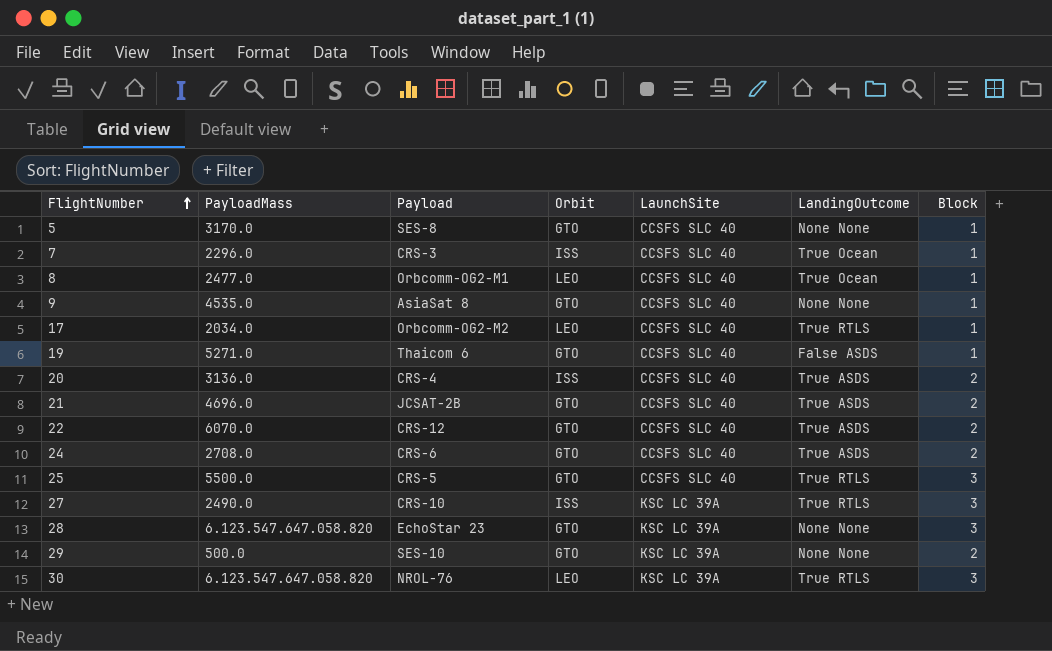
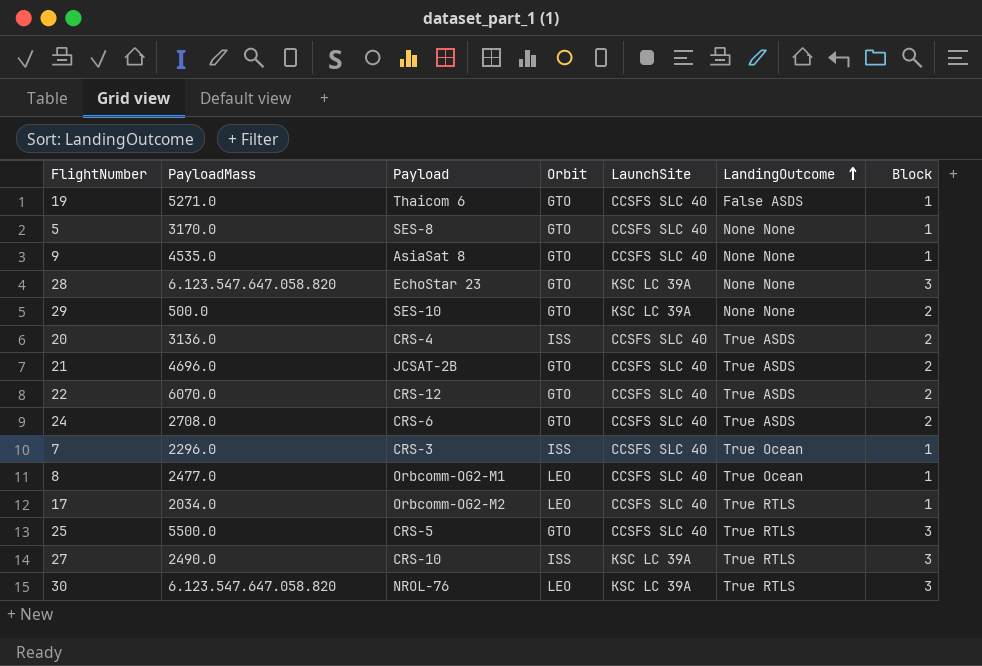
row order: FlightNumber ascending -> LandingOutcome ascending

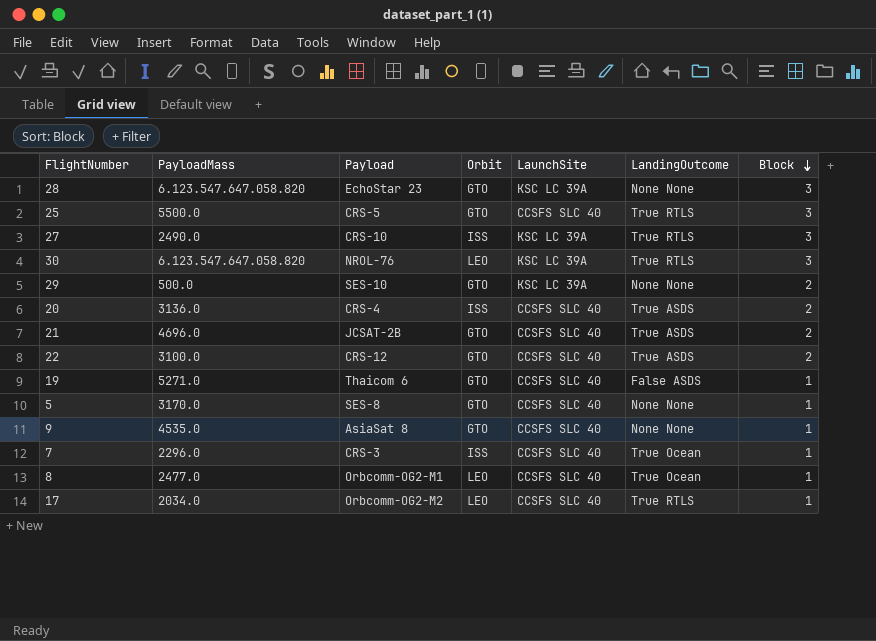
row order: LandingOutcome ascending -> Block descending
row 24: 2708.0 | CRS-6 | GTO | CCSFS SLC 40 | True ASDS | 2 -> none
22 | PayloadMass: 6070.0 -> 3100.0

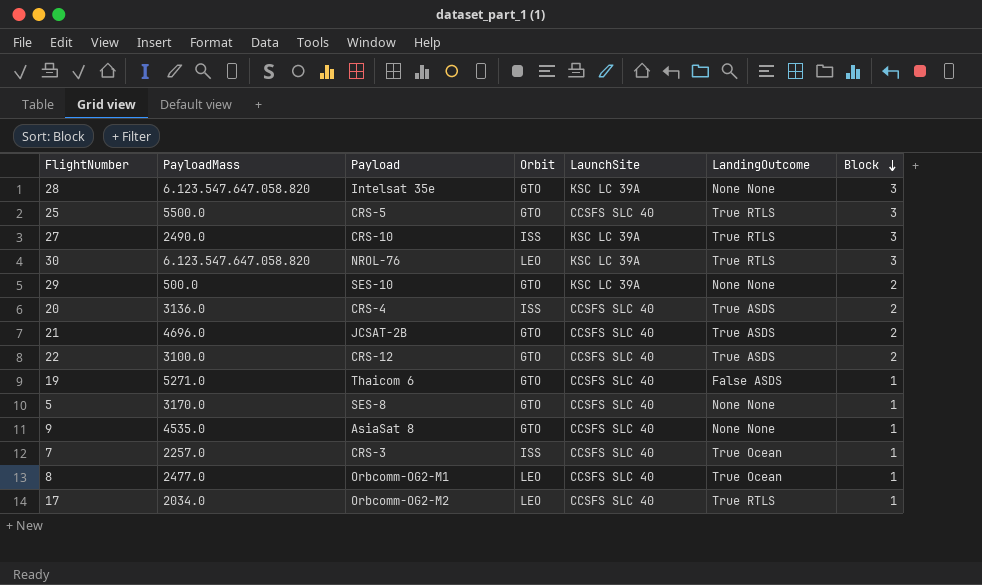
28 | Payload: EchoStar 23 -> Intelsat 35e
7 | PayloadMass: 2296.0 -> 2257.0

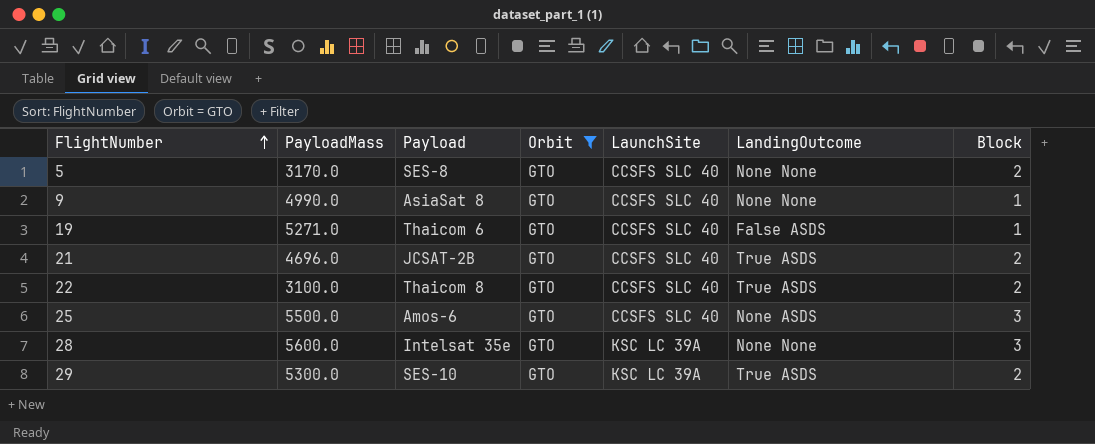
filter: none -> Orbit = GTO
row order: Block descending -> FlightNumber ascending
5 | Block: 1 -> 2
9 | PayloadMass: 4535.0 -> 4990.0
22 | Payload: CRS-12 -> Thaicom 8
25 | Payload: CRS-5 -> Amos-6
25 | LandingOutcome: True RTLS -> None ASDS
28 | PayloadMass: 6.123.547.647.058.820 -> 5600.0
29 | PayloadMass: 500.0 -> 5300.0
29 | LandingOutcome: None None -> True ASDS

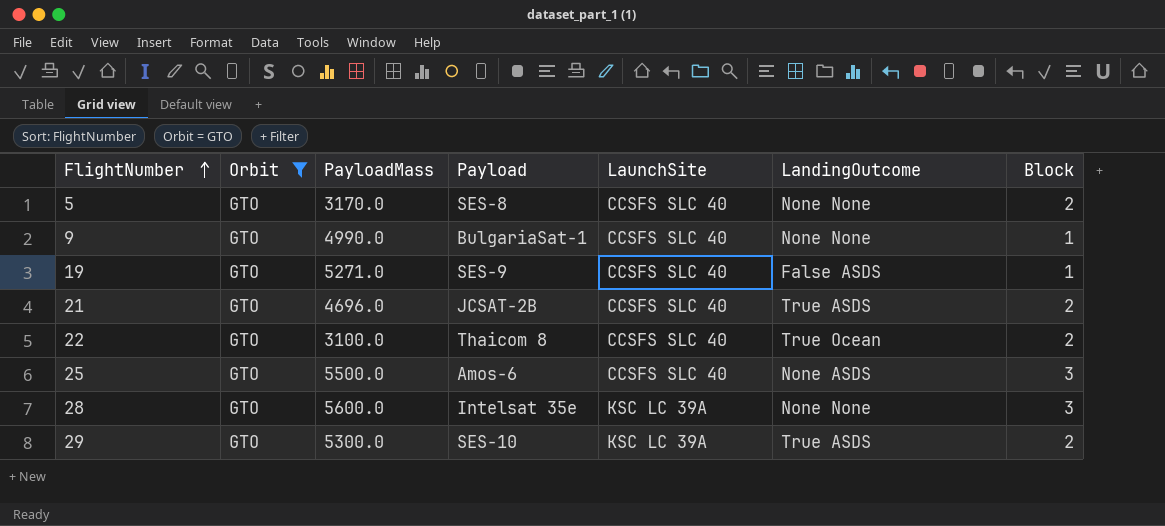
column Orbit | position: 4 -> 2
9 | Payload: AsiaSat 8 -> BulgariaSat-1
19 | Payload: Thaicom 6 -> SES-9
22 | LandingOutcome: True ASDS -> True Ocean

